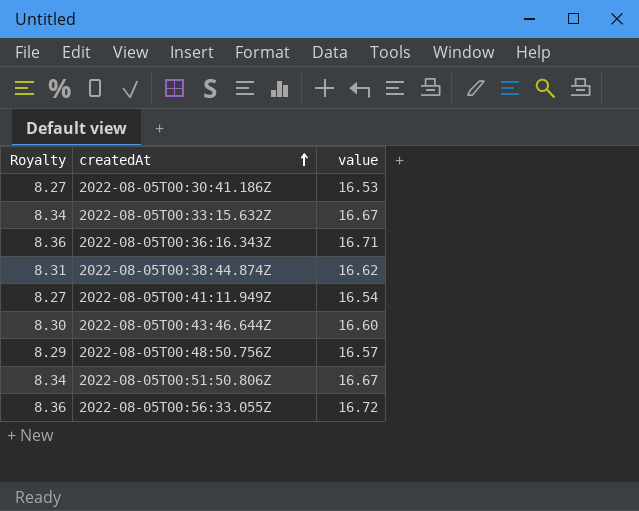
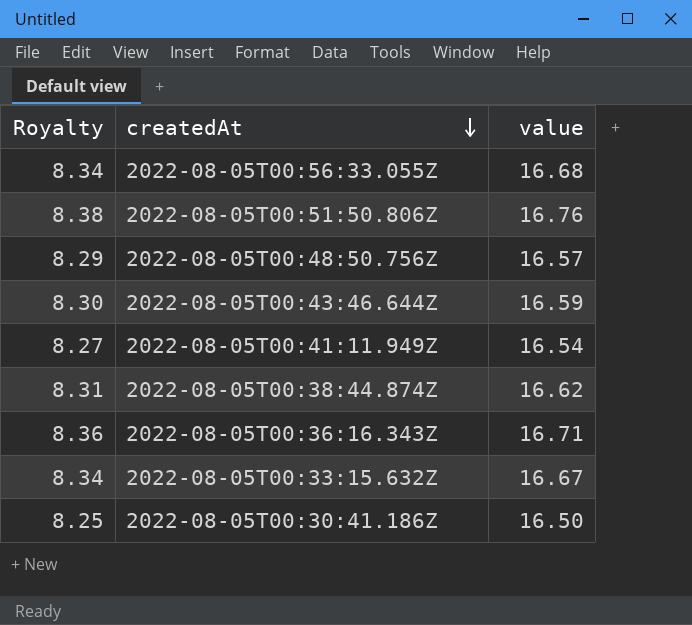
row order: createdAt ascending -> createdAt descending
2022-08-05T00:56:33.055Z | Royalty: 8.36 -> 8.34
2022-08-05T00:56:33.055Z | value: 16.72 -> 16.68
2022-08-05T00:51:50.806Z | Royalty: 8.34 -> 8.38
2022-08-05T00:51:50.806Z | value: 16.67 -> 16.76
2022-08-05T00:43:46.644Z | value: 16.60 -> 16.59
2022-08-05T00:30:41.186Z | Royalty: 8.27 -> 8.25
2022-08-05T00:30:41.186Z | value: 16.53 -> 16.50

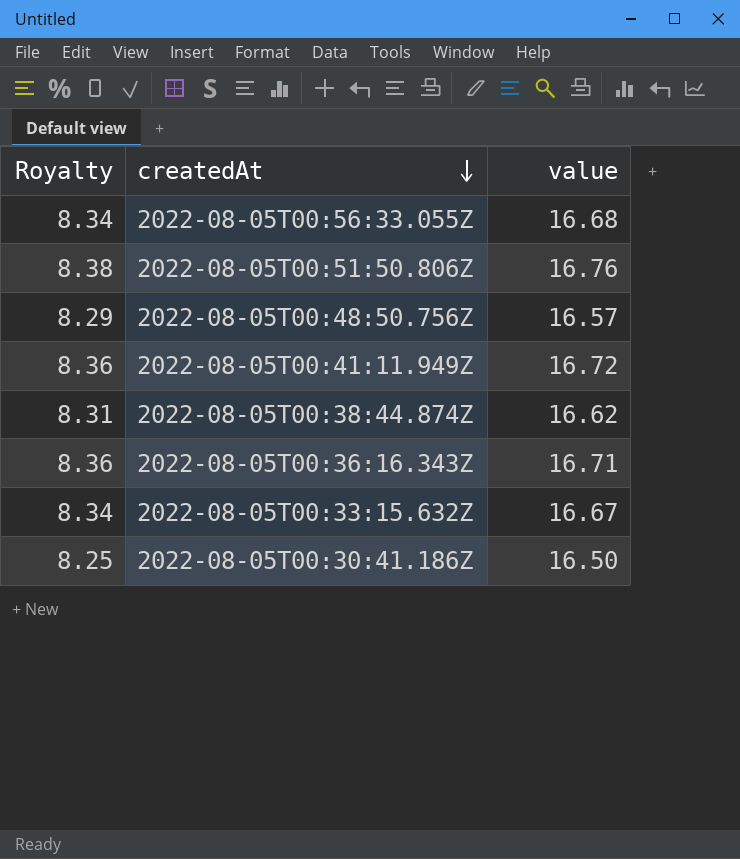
row 2022-08-05T00:43:46.644Z: 8.30 | 16.59 -> none
2022-08-05T00:41:11.949Z | Royalty: 8.27 -> 8.36
2022-08-05T00:41:11.949Z | value: 16.54 -> 16.72

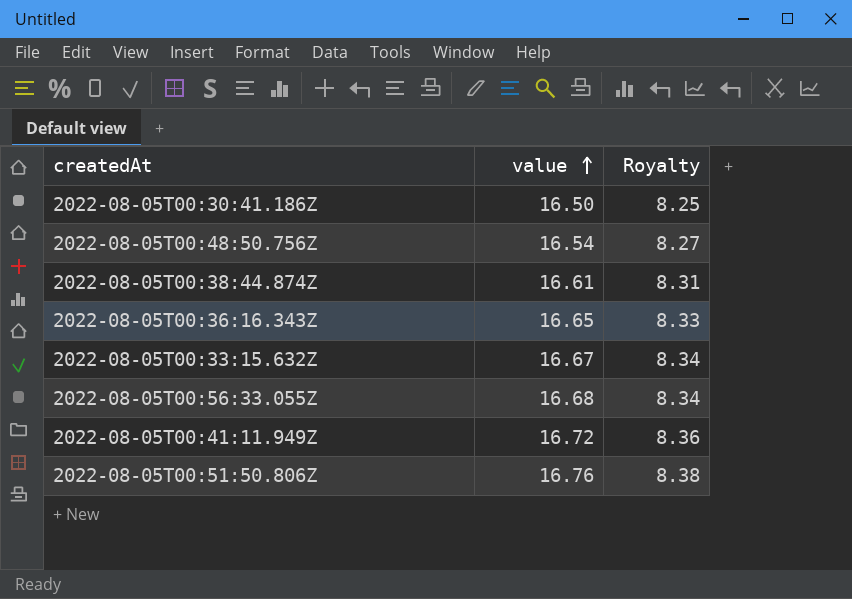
row order: createdAt descending -> value ascending
column Royalty | position: 1 -> 3
2022-08-05T00:48:50.756Z | value: 16.57 -> 16.54
2022-08-05T00:48:50.756Z | Royalty: 8.29 -> 8.27
2022-08-05T00:38:44.874Z | value: 16.62 -> 16.61
2022-08-05T00:36:16.343Z | value: 16.71 -> 16.65
2022-08-05T00:36:16.343Z | Royalty: 8.36 -> 8.33

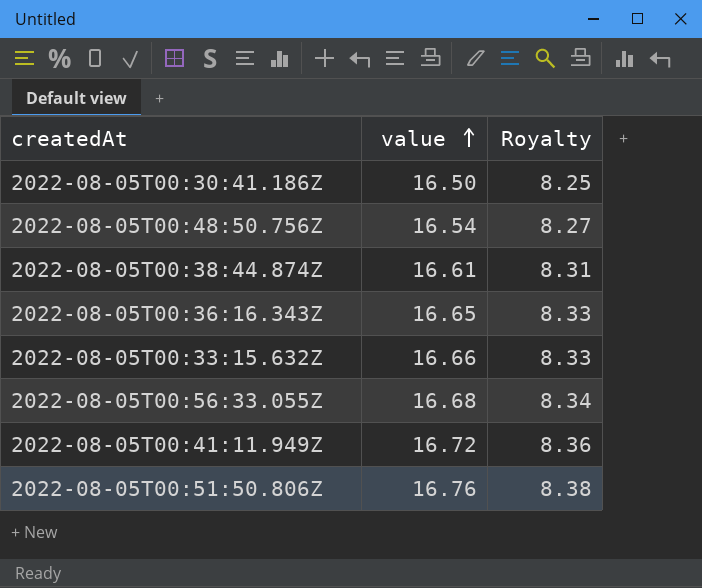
2022-08-05T00:33:15.632Z | value: 16.67 -> 16.66
2022-08-05T00:33:15.632Z | Royalty: 8.34 -> 8.33

